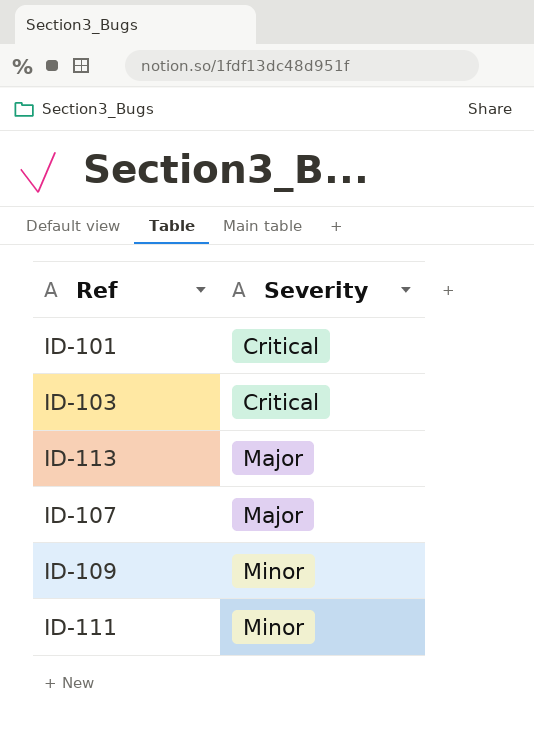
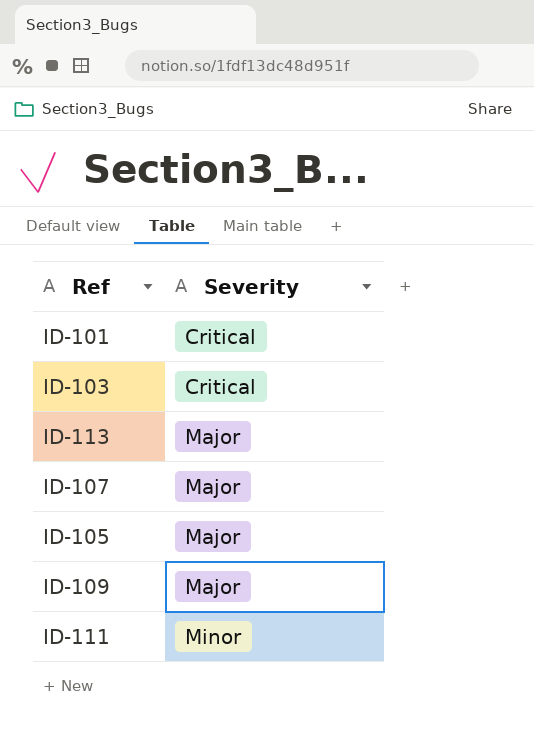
row ID-105: none -> Major
ID-109 | Severity: Minor -> Major

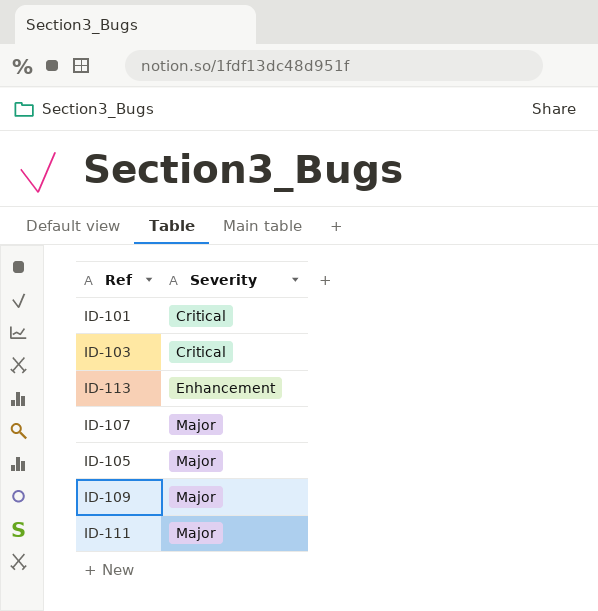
ID-113 | Severity: Major -> Enhancement
ID-111 | Severity: Minor -> Major

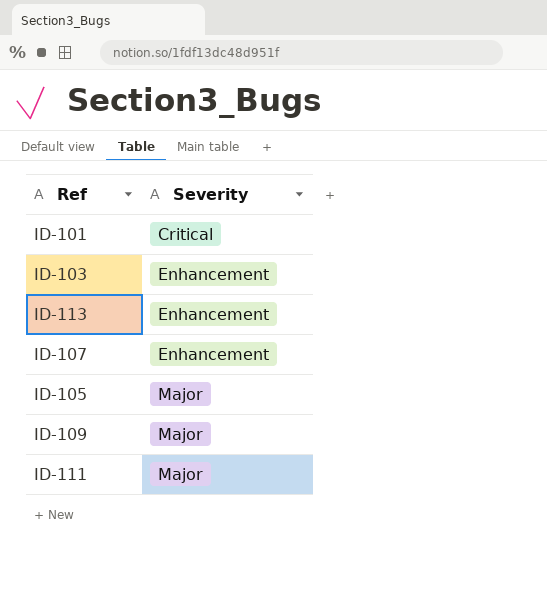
ID-103 | Severity: Critical -> Enhancement
ID-107 | Severity: Major -> Enhancement

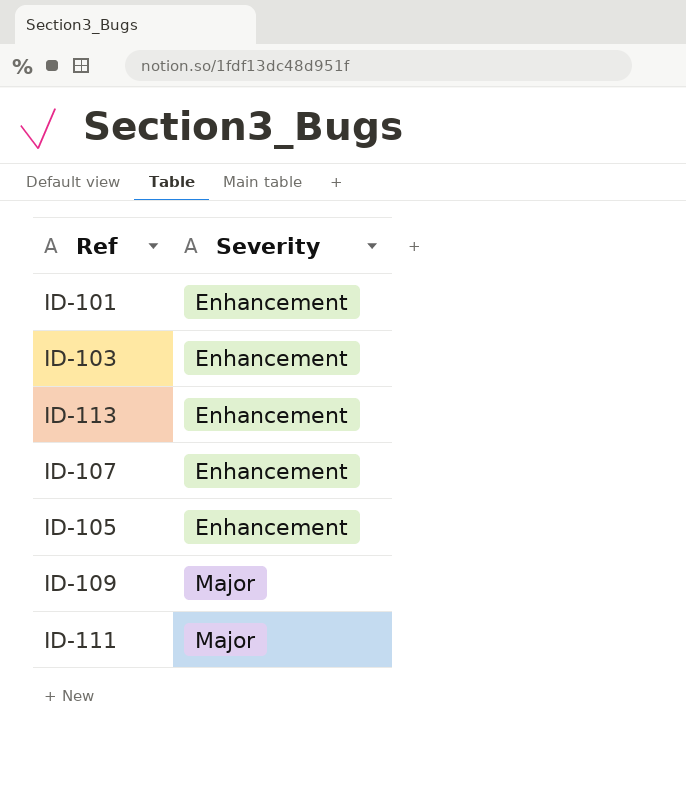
ID-101 | Severity: Critical -> Enhancement
ID-105 | Severity: Major -> Enhancement

